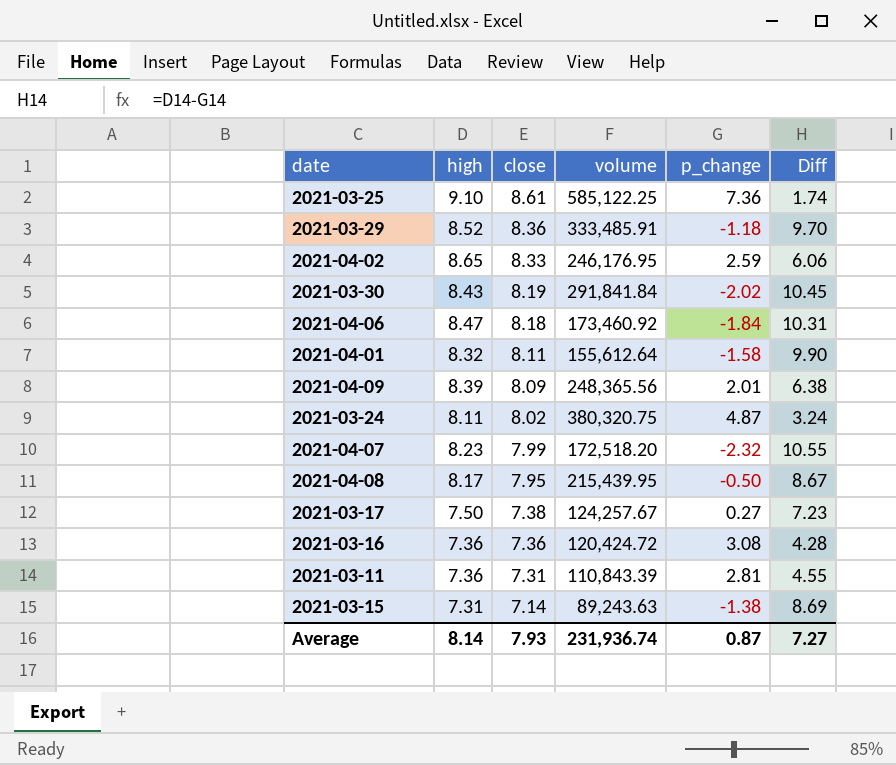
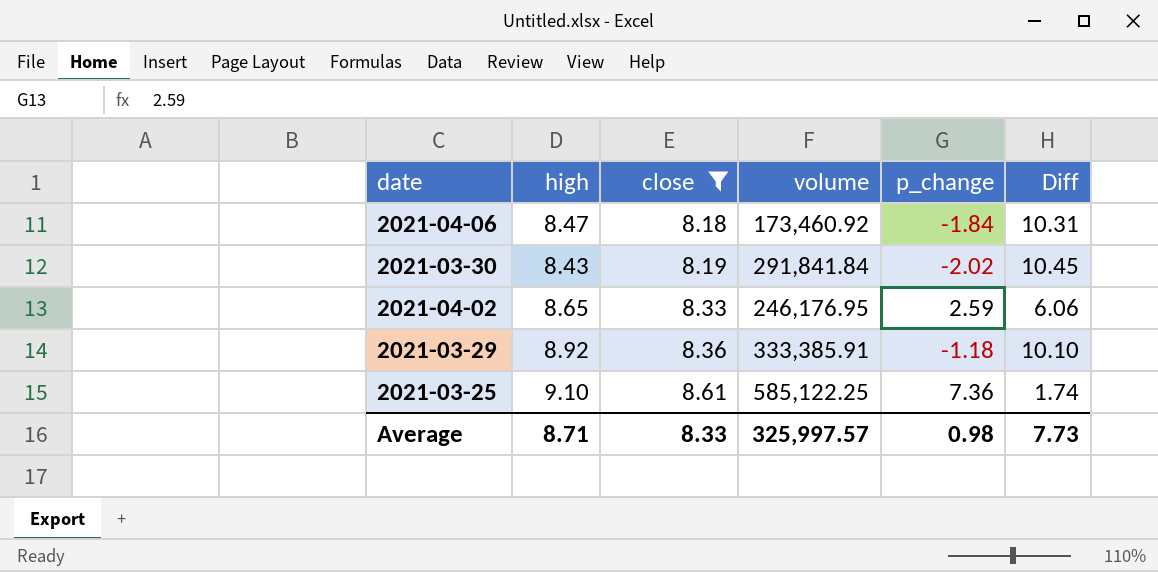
filter: none -> close >= 8.18
row order: close descending -> close ascending
2021-03-29 | high: 8.52 -> 8.92
2021-03-29 | volume: 333,485.91 -> 333,385.91
2021-03-29 | Diff: 9.70 -> 10.10
Average | high: 8.14 -> 8.71
Average | close: 7.93 -> 8.33
Average | volume: 231,936.74 -> 325,997.57
Average | p_change: 0.87 -> 0.98
Average | Diff: 7.27 -> 7.73

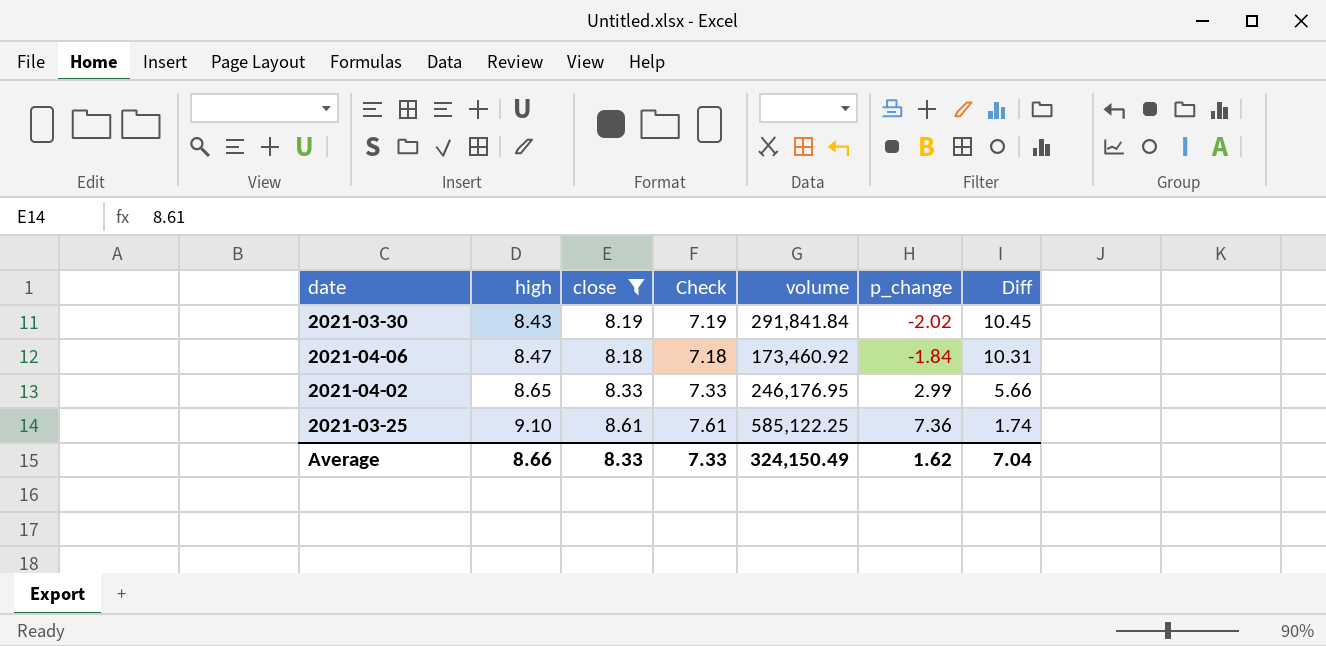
row order: close ascending -> high ascending
column Check | formula: none -> [close] - 1
row 2021-03-29: 8.92 | 8.36 | 333,385.91 | -1.18 | 10.10 -> none
2021-04-02 | p_change: 2.59 -> 2.99
2021-04-02 | Diff: 6.06 -> 5.66
Average | high: 8.71 -> 8.66
Average | volume: 325,997.57 -> 324,150.49
Average | p_change: 0.98 -> 1.62
Average | Diff: 7.73 -> 7.04

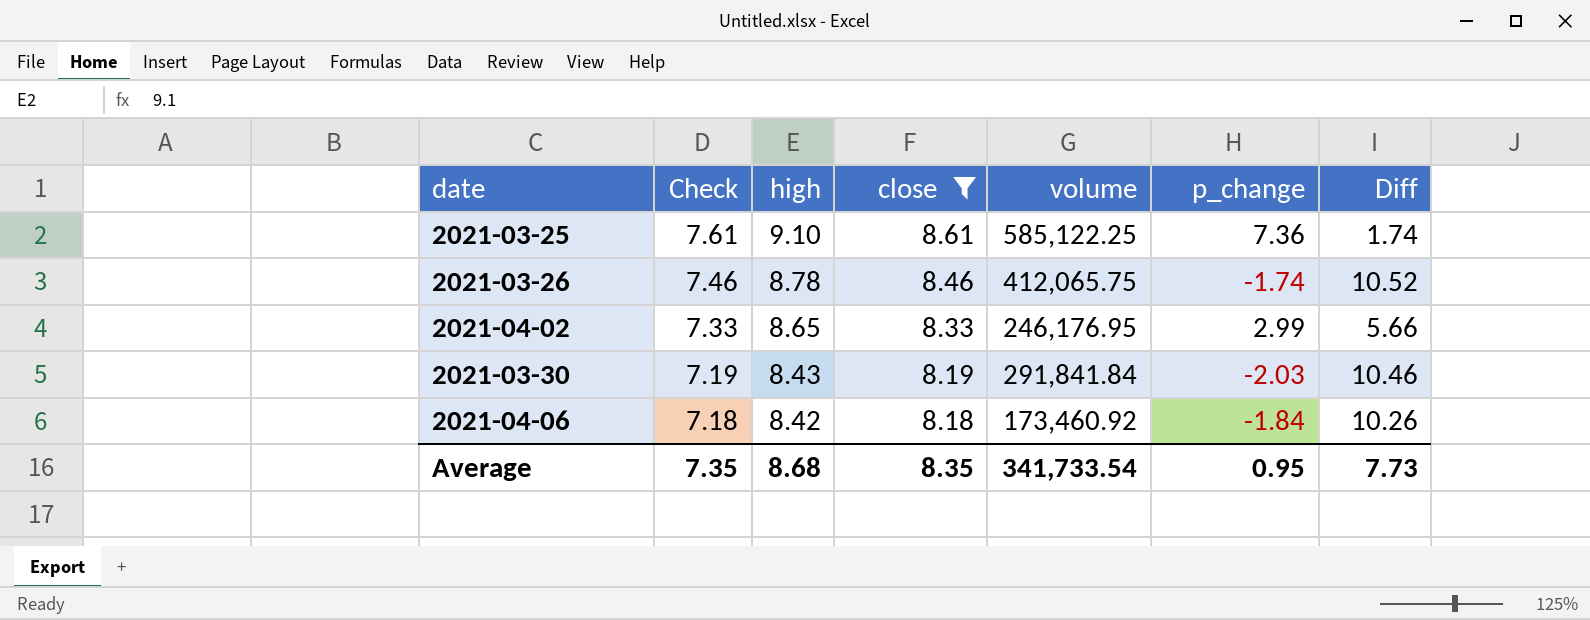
row order: high ascending -> Check descending
column Check | position: 4 -> 2
row 2021-03-26: none -> 7.46 | 8.78 | 8.46 | 412,065.75 | -1.74 | 10.52
2021-03-30 | p_change: -2.02 -> -2.03
2021-03-30 | Diff: 10.45 -> 10.46
2021-04-06 | high: 8.47 -> 8.42
2021-04-06 | Diff: 10.31 -> 10.26
Average | Check: 7.33 -> 7.35
Average | high: 8.66 -> 8.68
Average | close: 8.33 -> 8.35
Average | volume: 324,150.49 -> 341,733.54
Average | p_change: 1.62 -> 0.95
Average | Diff: 7.04 -> 7.73

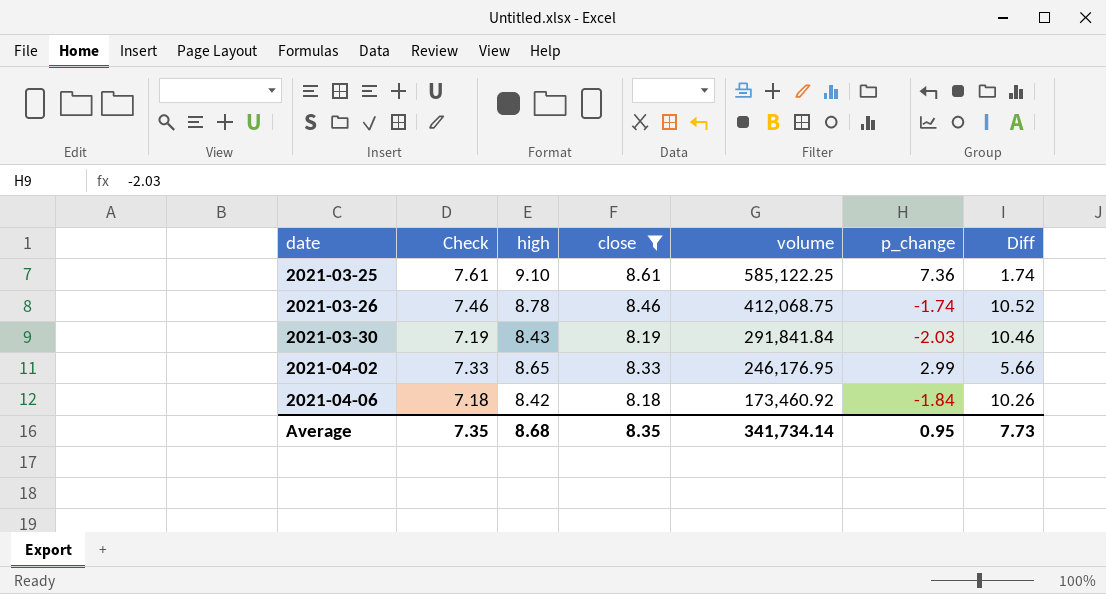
row order: Check descending -> date ascending
2021-03-26 | volume: 412,065.75 -> 412,068.75
Average | volume: 341,733.54 -> 341,734.14

